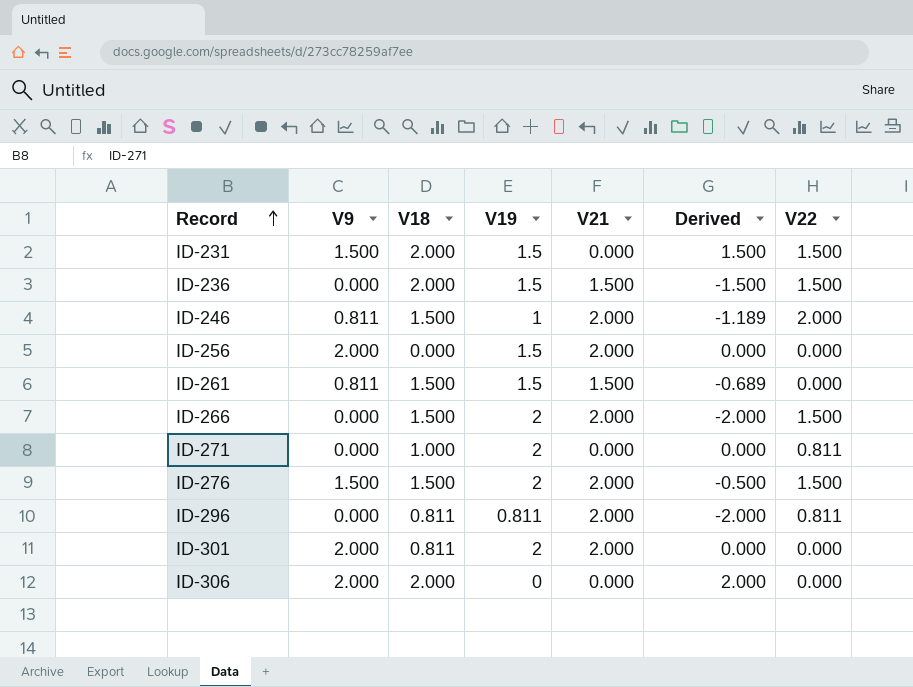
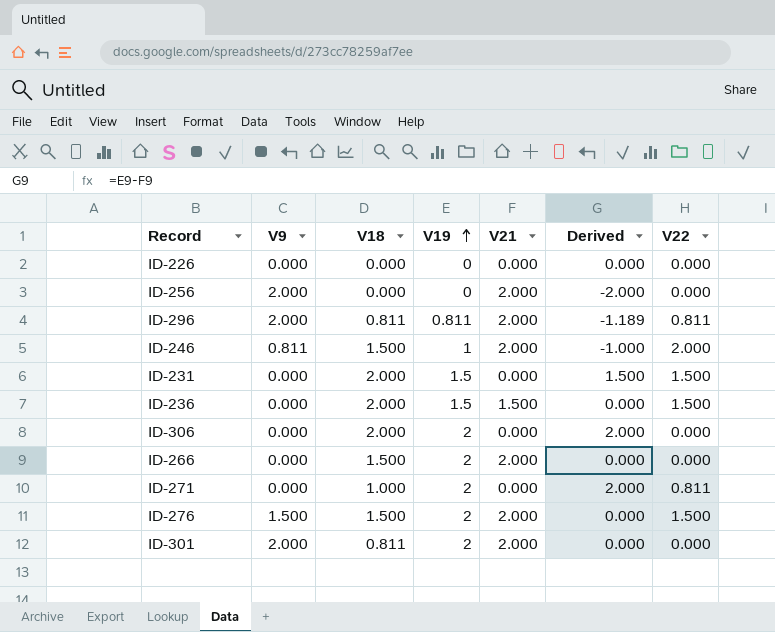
row order: Record ascending -> V19 ascending
column Derived | formula: [V9] - [V21] -> [V19] - [V21]
row ID-261: 0.811 | 1.500 | 1.5 | 1.500 | -0.689 | 0.000 -> none
row ID-226: none -> 0.000 | 0.000 | 0 | 0.000 | 0.000 | 0.000
ID-256 | V19: 1.5 -> 0
ID-296 | V9: 0.000 -> 2.000
ID-231 | V9: 1.500 -> 0.000
ID-306 | V9: 2.000 -> 0.000
ID-306 | V19: 0 -> 2
ID-266 | V22: 1.500 -> 0.000

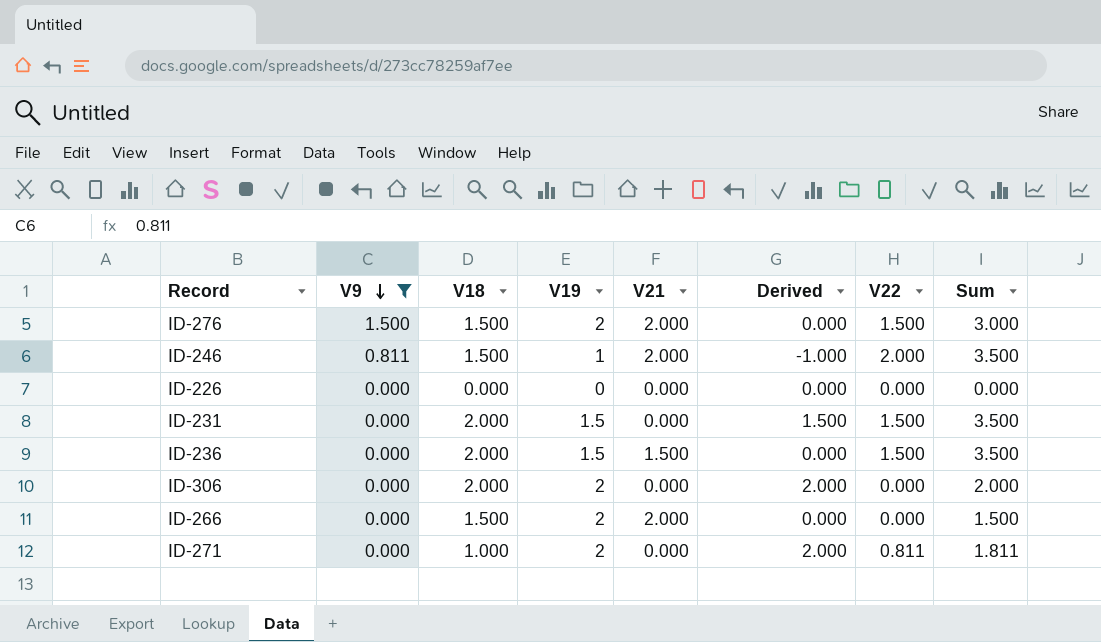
filter: none -> V9 != 2.000
row order: V19 ascending -> V9 descending
column Sum | formula: none -> [V18] + [V22]

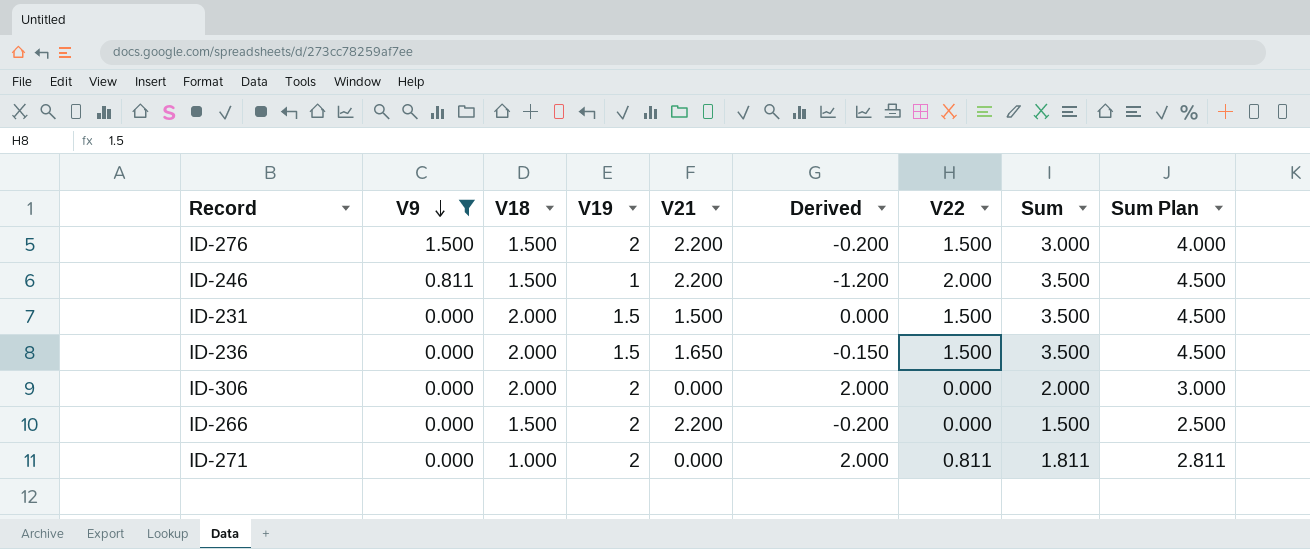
column Sum Plan | formula: none -> [Sum] + 1
row ID-226: 0.000 | 0.000 | 0 | 0.000 | 0.000 | 0.000 | 0.000 -> none
ID-276 | V21: 2.000 -> 2.200
ID-276 | Derived: 0.000 -> -0.200
ID-246 | V21: 2.000 -> 2.200
ID-246 | Derived: -1.000 -> -1.200
ID-231 | V21: 0.000 -> 1.500
ID-231 | Derived: 1.500 -> 0.000
ID-236 | V21: 1.500 -> 1.650
ID-236 | Derived: 0.000 -> -0.150
ID-266 | V21: 2.000 -> 2.200
ID-266 | Derived: 0.000 -> -0.200

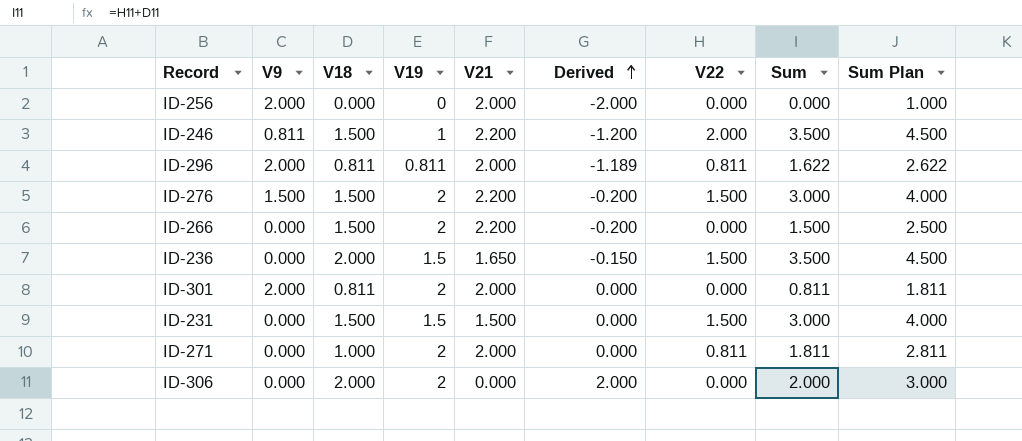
filter: V9 != 2.000 -> none
row order: V9 descending -> Derived ascending
ID-231 | V18: 2.000 -> 1.500
ID-231 | Sum: 3.500 -> 3.000
ID-231 | Sum Plan: 4.500 -> 4.000
ID-271 | V21: 0.000 -> 2.000
ID-271 | Derived: 2.000 -> 0.000

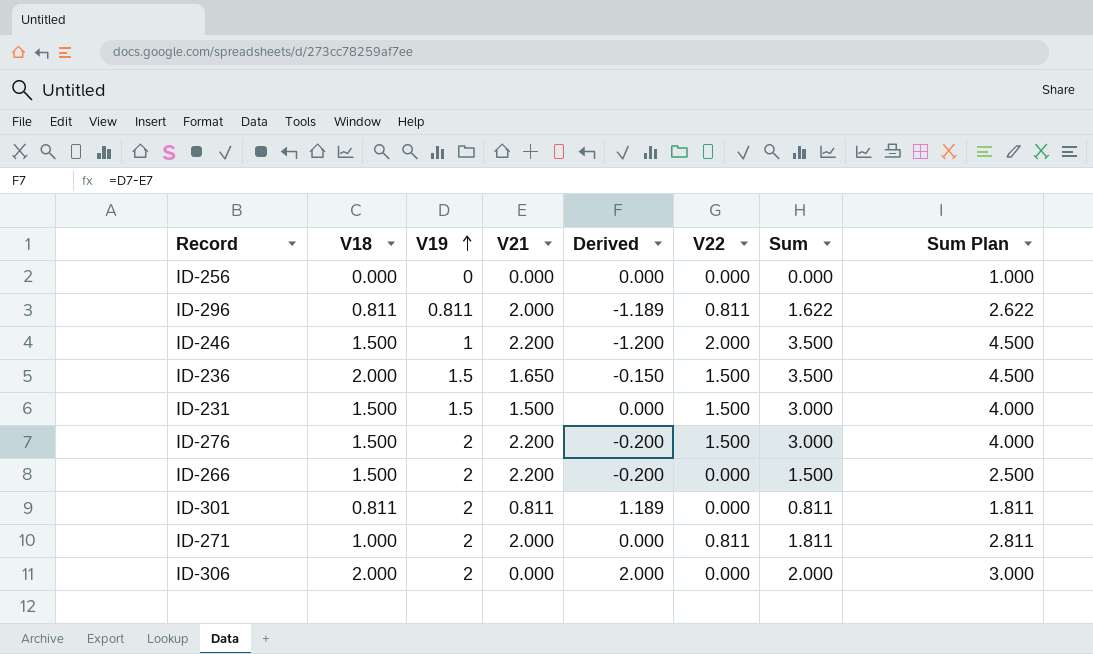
row order: Derived ascending -> V19 ascending
column V9 | position: 2 -> none
ID-256 | V21: 2.000 -> 0.000
ID-256 | Derived: -2.000 -> 0.000
ID-301 | V21: 2.000 -> 0.811
ID-301 | Derived: 0.000 -> 1.189

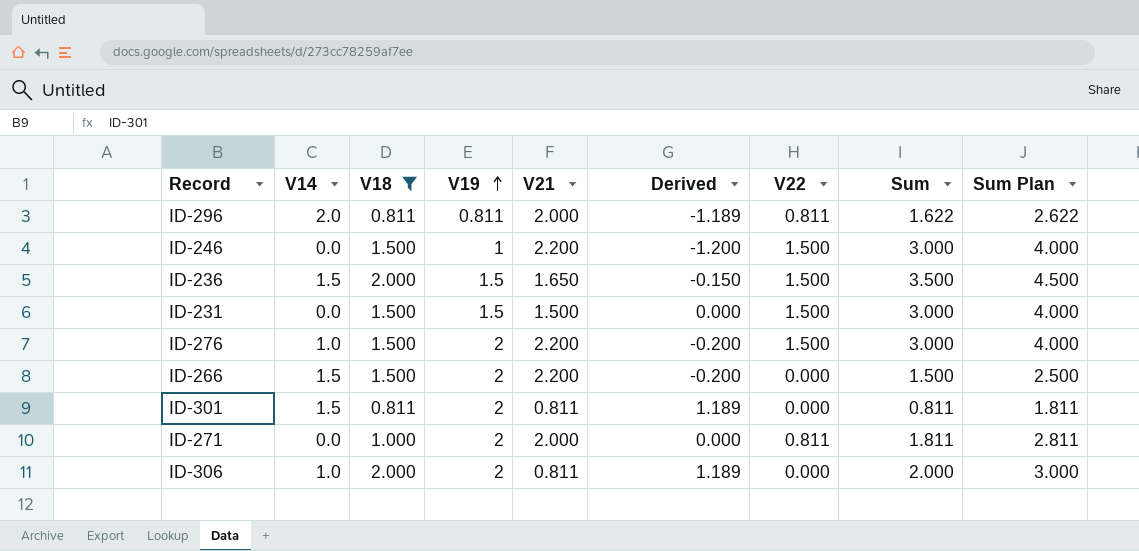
filter: none -> V18 != 0.000
column V14 | position: none -> 2
ID-246 | V22: 2.000 -> 1.500
ID-246 | Sum: 3.500 -> 3.000
ID-246 | Sum Plan: 4.500 -> 4.000
ID-306 | V21: 0.000 -> 0.811
ID-306 | Derived: 2.000 -> 1.189

